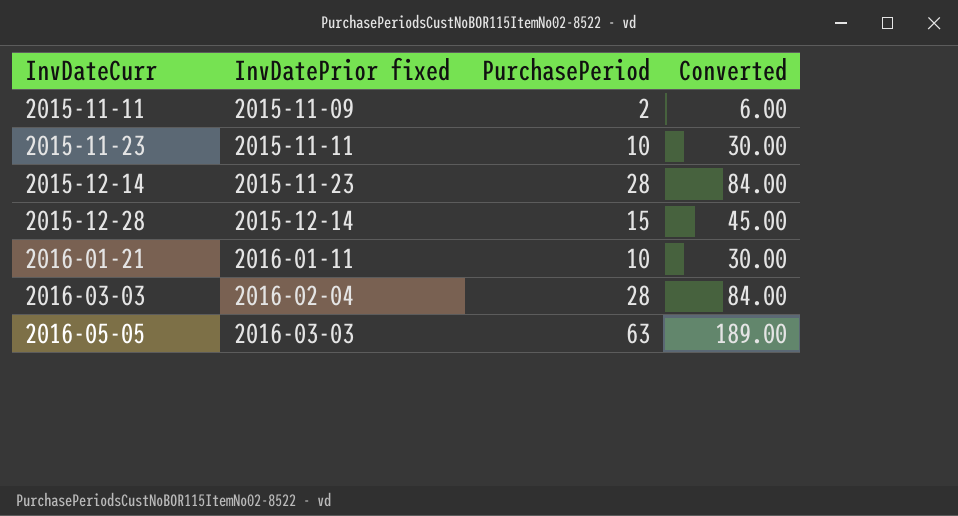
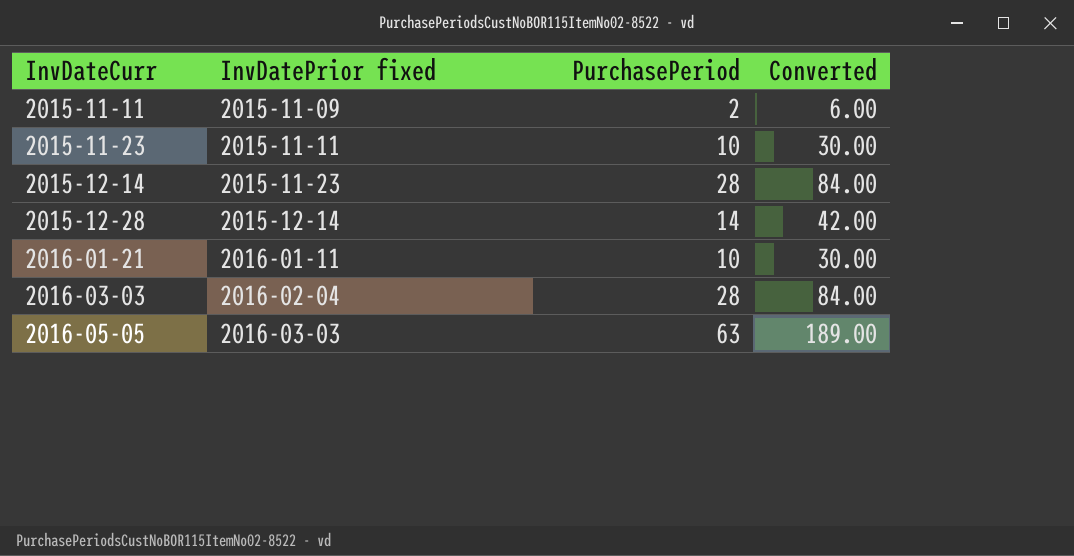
2015-12-28 | PurchasePeriod: 15 -> 14
2015-12-28 | Converted: 45.00 -> 42.00

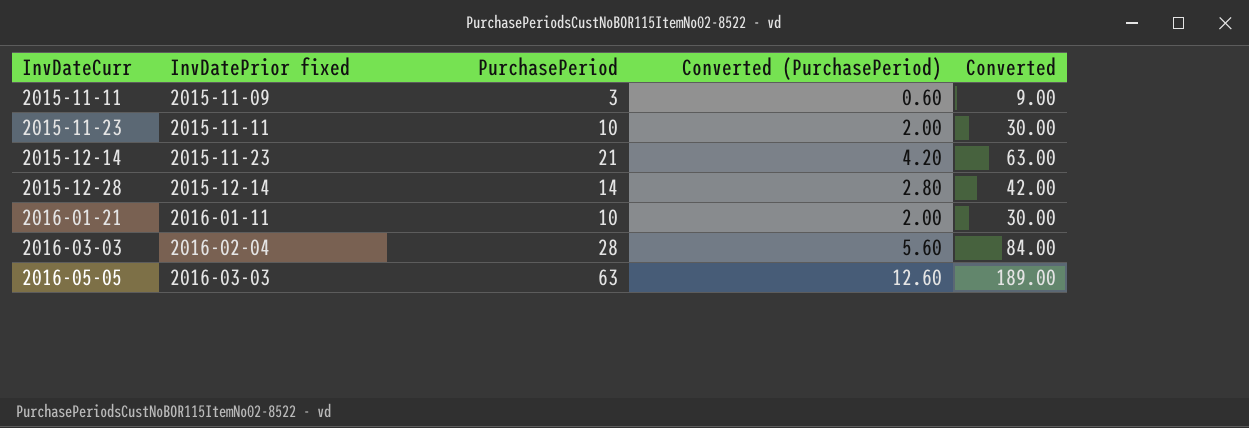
column Converted (PurchasePeriod) | formula: none -> [PurchasePeriod] * 0.2
2015-11-11 | PurchasePeriod: 2 -> 3
2015-11-11 | Converted: 6.00 -> 9.00
2015-12-14 | PurchasePeriod: 28 -> 21
2015-12-14 | Converted: 84.00 -> 63.00

